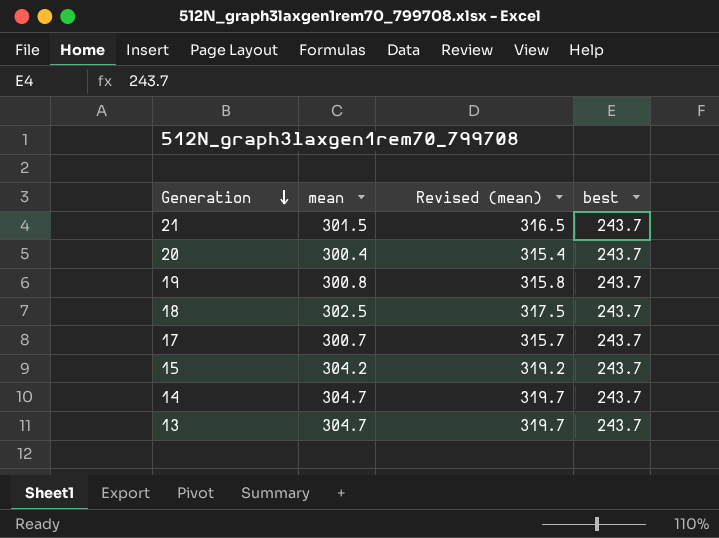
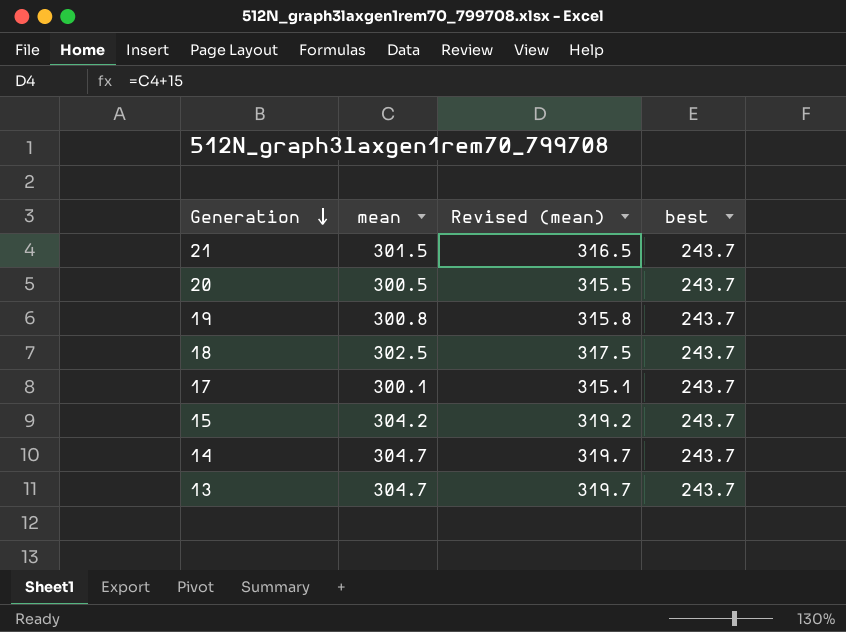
20 | mean: 300.4 -> 300.5
20 | Revised (mean): 315.4 -> 315.5
17 | mean: 300.7 -> 300.1
17 | Revised (mean): 315.7 -> 315.1

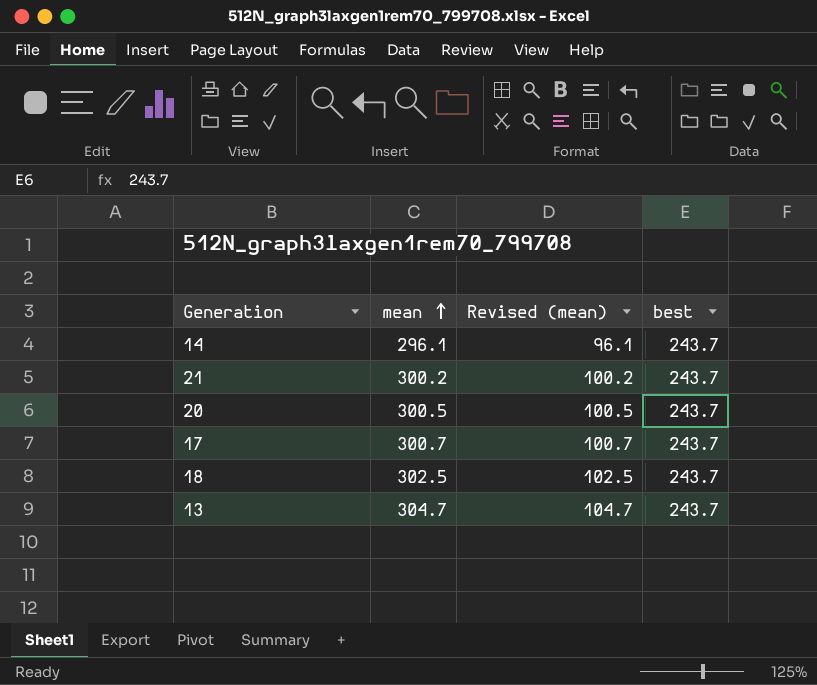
row order: Generation descending -> mean ascending
column Revised (mean) | formula: [mean] + 15 -> [mean] - 200
row 19: 300.8 | 315.8 | 243.7 -> none
row 15: 304.2 | 319.2 | 243.7 -> none
14 | mean: 304.7 -> 296.1
21 | mean: 301.5 -> 300.2
17 | mean: 300.1 -> 300.7

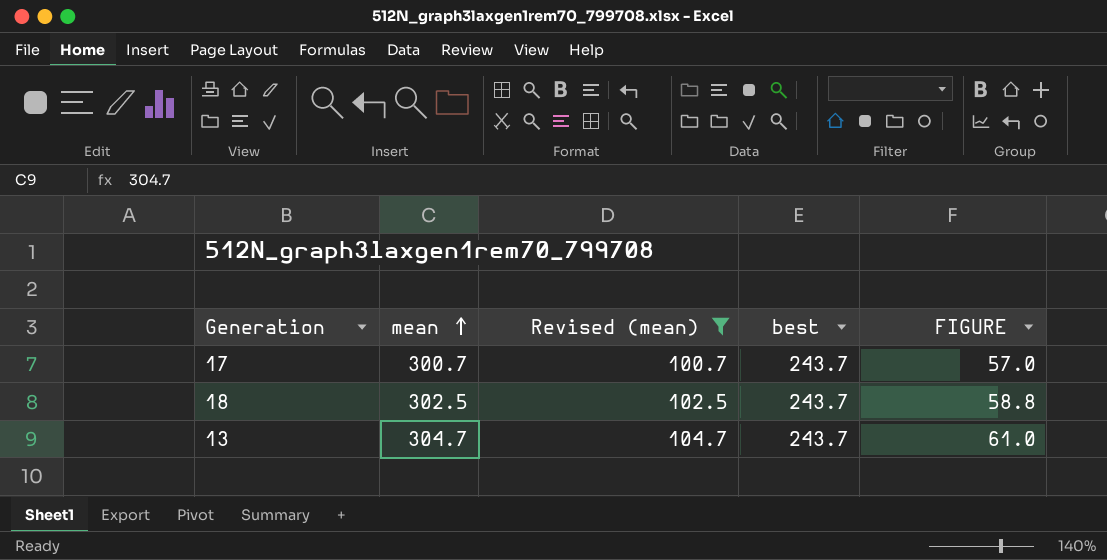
filter: none -> Revised (mean) >= 100.7
column FIGURE | formula: none -> [mean] - [best]

